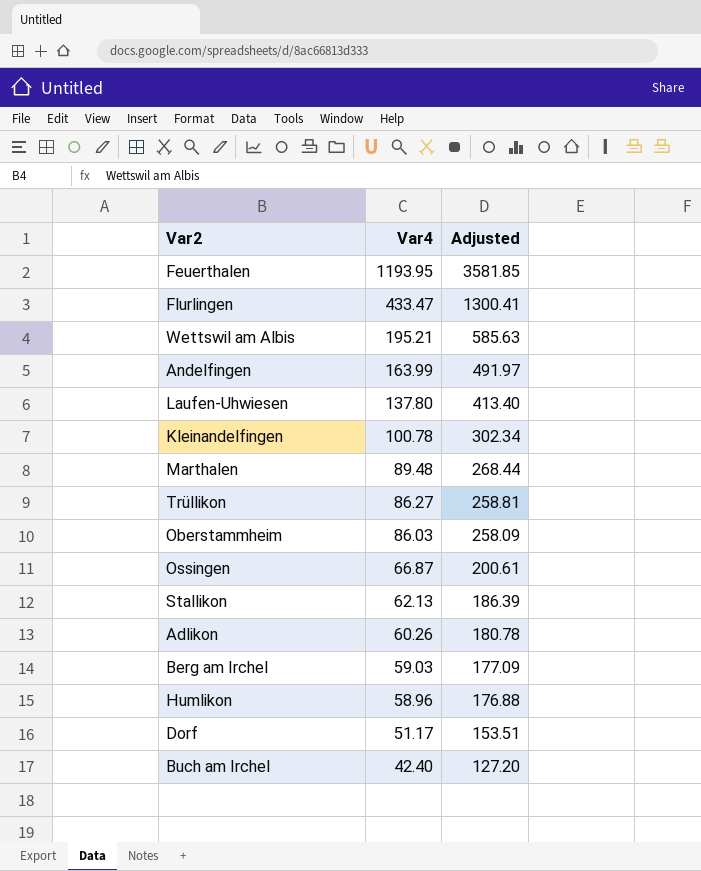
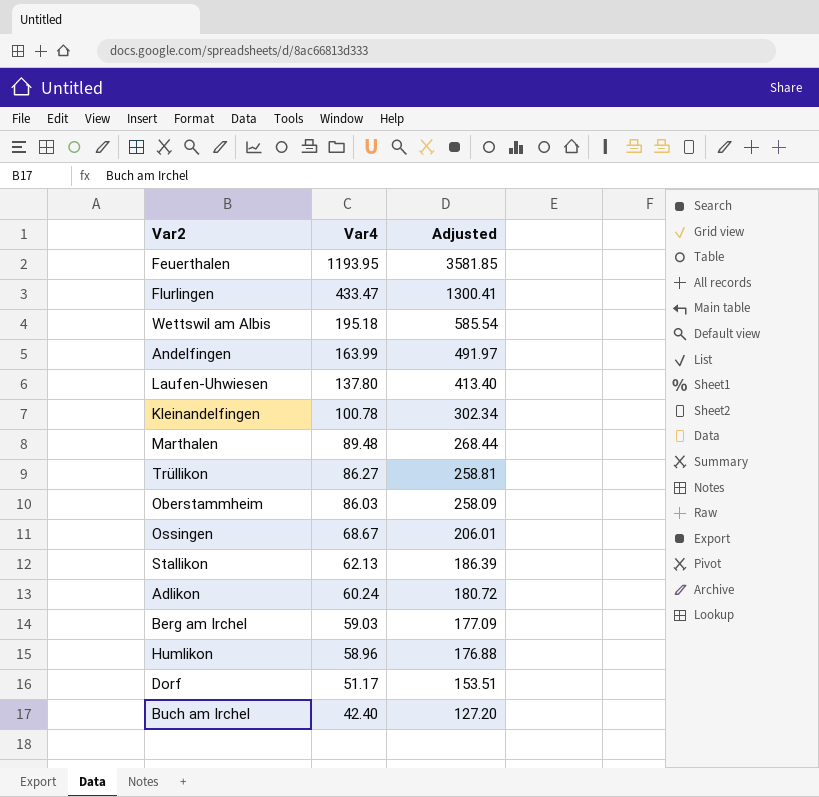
Wettswil am Albis | Var4: 195.21 -> 195.18
Wettswil am Albis | Adjusted: 585.63 -> 585.54
Ossingen | Var4: 66.87 -> 68.67
Ossingen | Adjusted: 200.61 -> 206.01
Adlikon | Var4: 60.26 -> 60.24
Adlikon | Adjusted: 180.78 -> 180.72

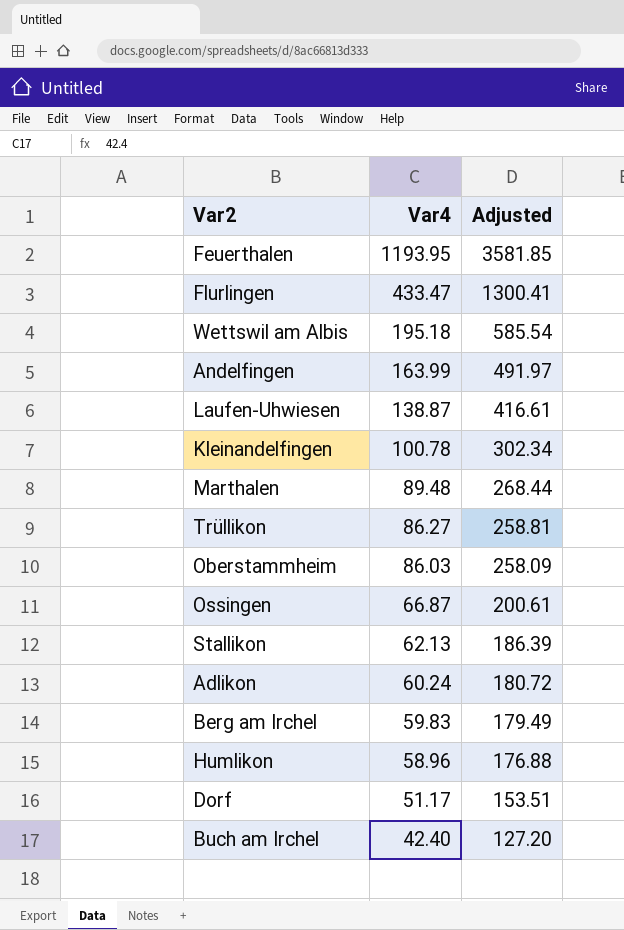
Laufen-Uhwiesen | Var4: 137.80 -> 138.87
Laufen-Uhwiesen | Adjusted: 413.40 -> 416.61
Ossingen | Var4: 68.67 -> 66.87
Ossingen | Adjusted: 206.01 -> 200.61
Berg am Irchel | Var4: 59.03 -> 59.83
Berg am Irchel | Adjusted: 177.09 -> 179.49

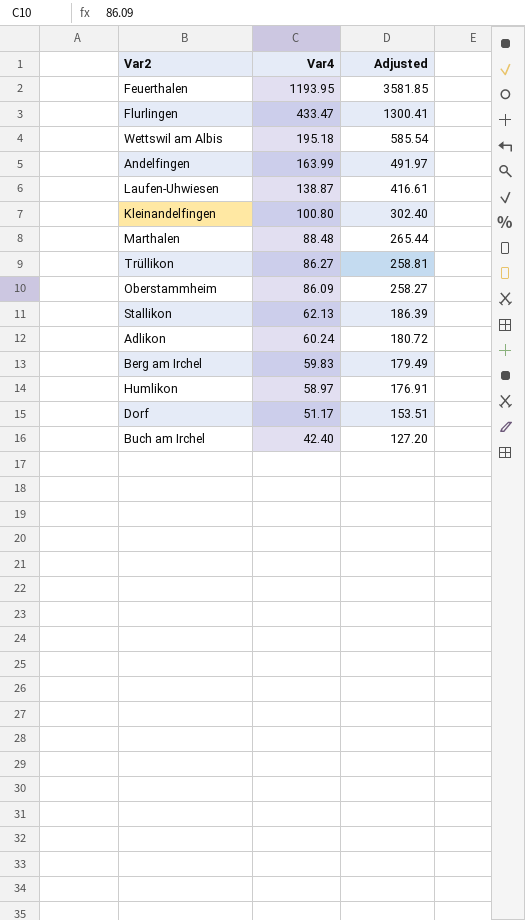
row Ossingen: 66.87 | 200.61 -> none
Kleinandelfingen | Var4: 100.78 -> 100.80
Kleinandelfingen | Adjusted: 302.34 -> 302.40
Marthalen | Var4: 89.48 -> 88.48
Marthalen | Adjusted: 268.44 -> 265.44
Oberstammheim | Var4: 86.03 -> 86.09
Oberstammheim | Adjusted: 258.09 -> 258.27
Humlikon | Var4: 58.96 -> 58.97
Humlikon | Adjusted: 176.88 -> 176.91

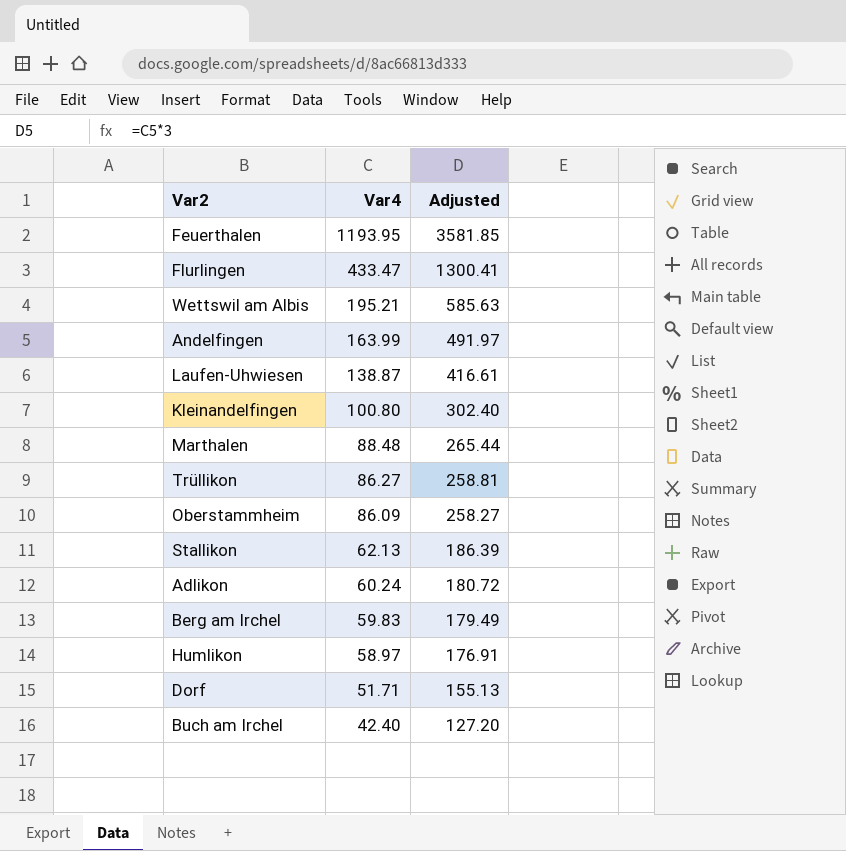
Wettswil am Albis | Var4: 195.18 -> 195.21
Wettswil am Albis | Adjusted: 585.54 -> 585.63
Dorf | Var4: 51.17 -> 51.71
Dorf | Adjusted: 153.51 -> 155.13

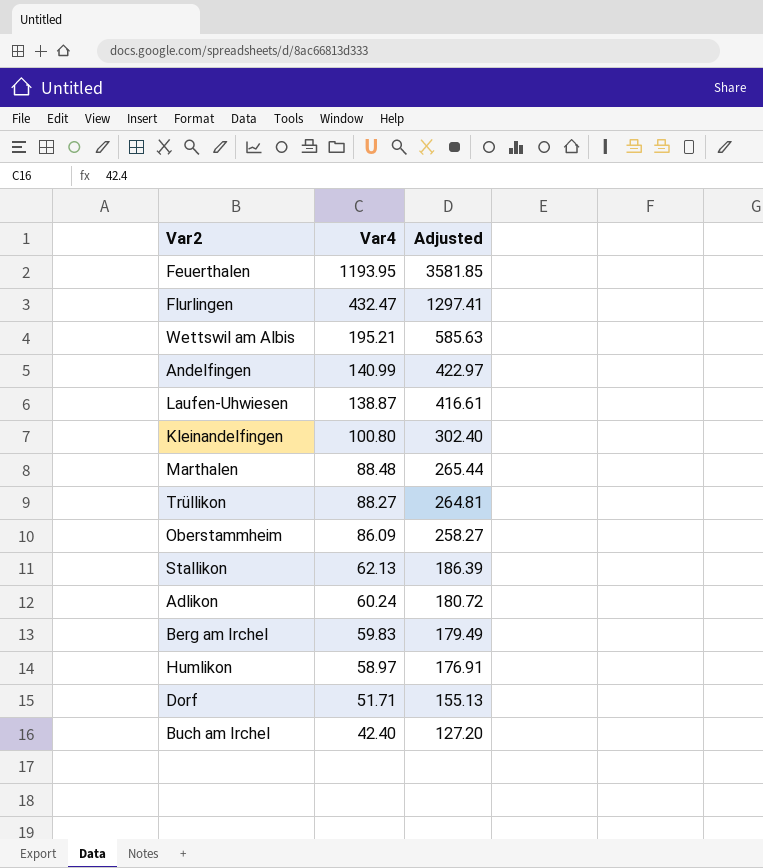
Flurlingen | Var4: 433.47 -> 432.47
Flurlingen | Adjusted: 1300.41 -> 1297.41
Andelfingen | Var4: 163.99 -> 140.99
Andelfingen | Adjusted: 491.97 -> 422.97
Trüllikon | Var4: 86.27 -> 88.27
Trüllikon | Adjusted: 258.81 -> 264.81

